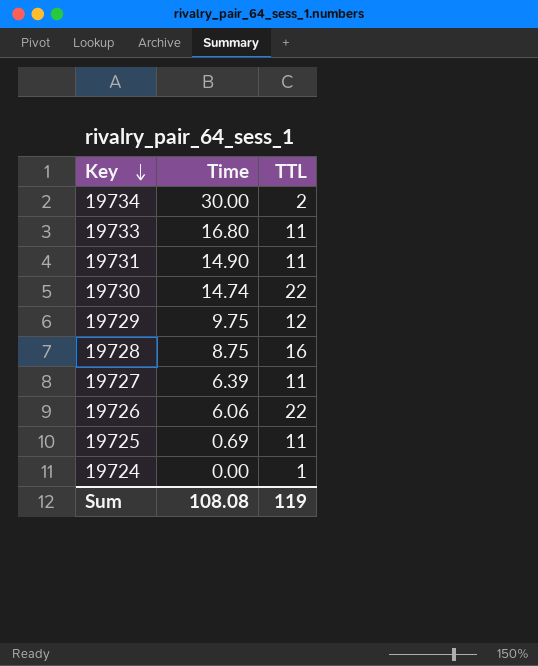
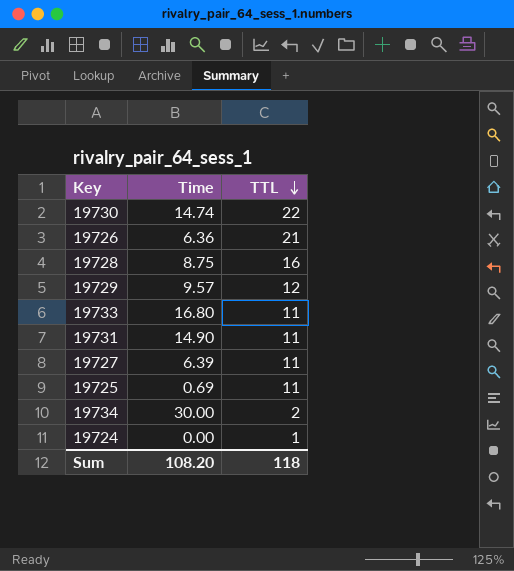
row order: Key descending -> TTL descending
19726 | Time: 6.06 -> 6.36
19726 | TTL: 22 -> 21
19729 | Time: 9.75 -> 9.57
Sum | Time: 108.08 -> 108.20
Sum | TTL: 119 -> 118

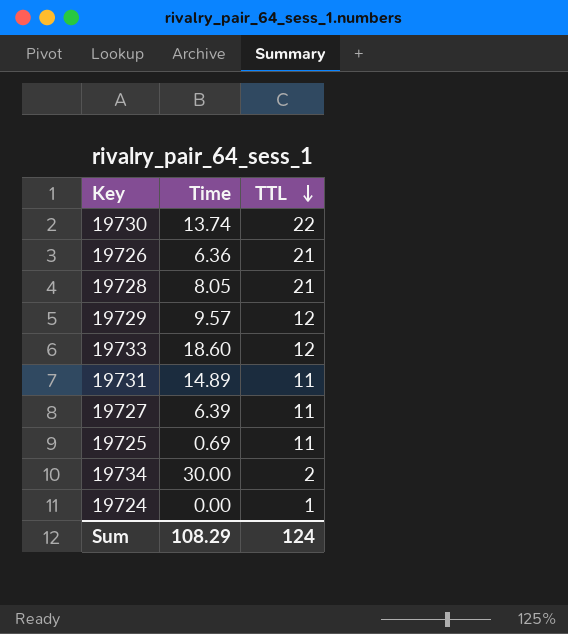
19730 | Time: 14.74 -> 13.74
19728 | Time: 8.75 -> 8.05
19728 | TTL: 16 -> 21
19733 | Time: 16.80 -> 18.60
19733 | TTL: 11 -> 12
19731 | Time: 14.90 -> 14.89
Sum | Time: 108.20 -> 108.29
Sum | TTL: 118 -> 124

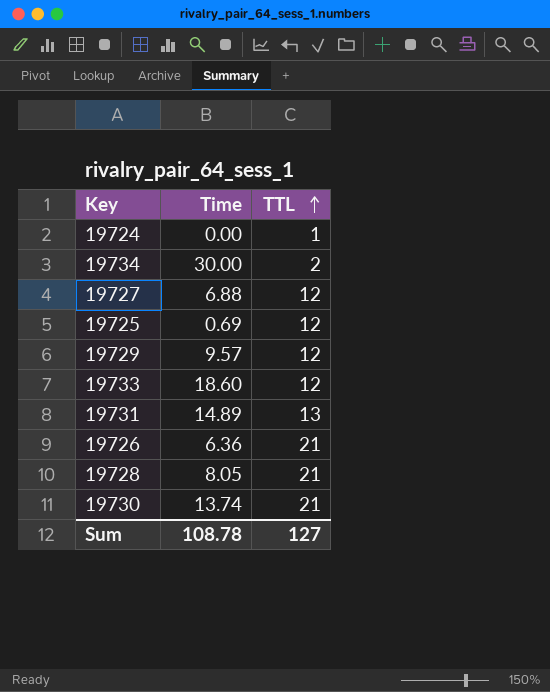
row order: TTL descending -> TTL ascending
19727 | Time: 6.39 -> 6.88
19727 | TTL: 11 -> 12
19725 | TTL: 11 -> 12
19731 | TTL: 11 -> 13
19730 | TTL: 22 -> 21
Sum | Time: 108.29 -> 108.78
Sum | TTL: 124 -> 127

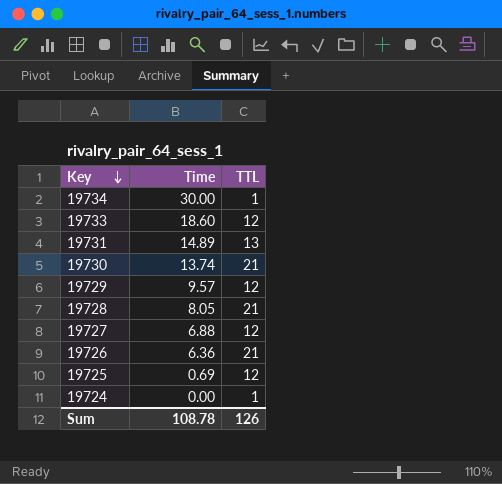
row order: TTL ascending -> Key descending
19734 | TTL: 2 -> 1
Sum | TTL: 127 -> 126

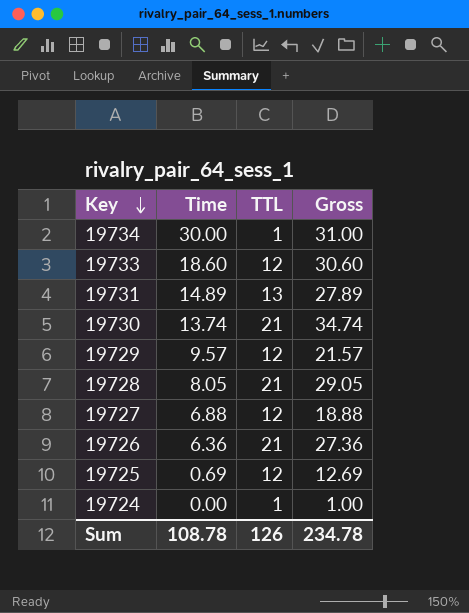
column Gross | formula: none -> [Time] + [TTL]

